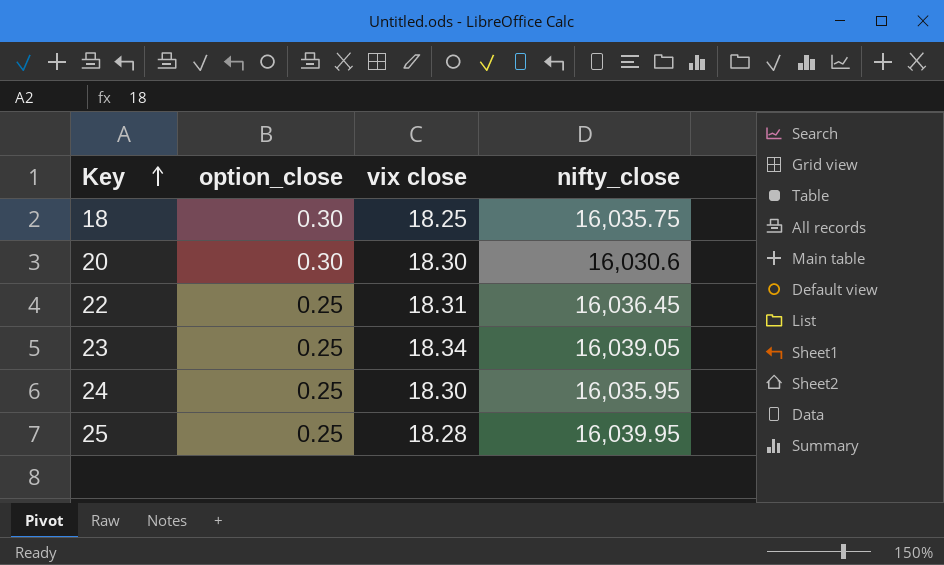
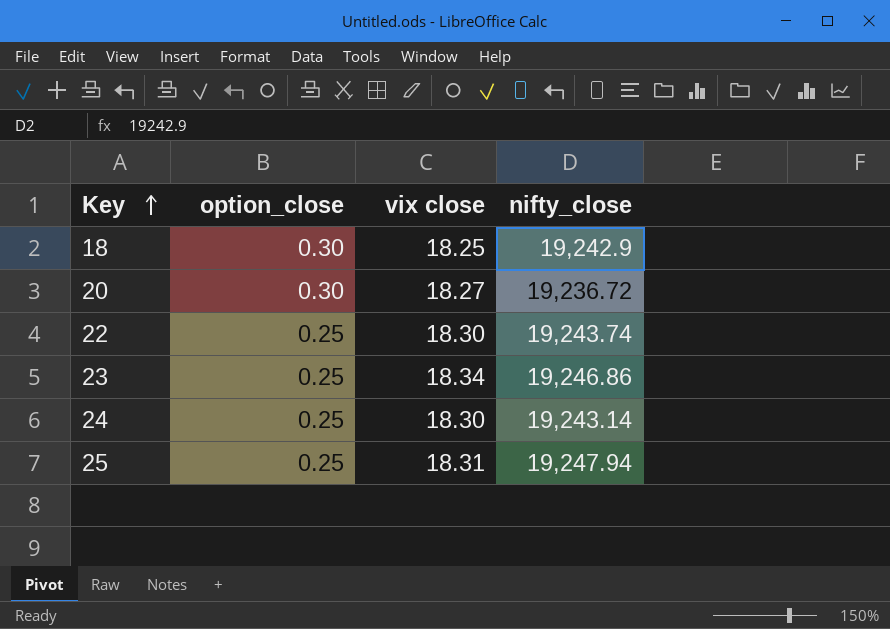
18 | nifty_close: 16,035.75 -> 19,242.9
20 | vix close: 18.30 -> 18.27
20 | nifty_close: 16,030.6 -> 19,236.72
22 | vix close: 18.31 -> 18.30
22 | nifty_close: 16,036.45 -> 19,243.74
23 | nifty_close: 16,039.05 -> 19,246.86
24 | nifty_close: 16,035.95 -> 19,243.14
25 | vix close: 18.28 -> 18.31
25 | nifty_close: 16,039.95 -> 19,247.94

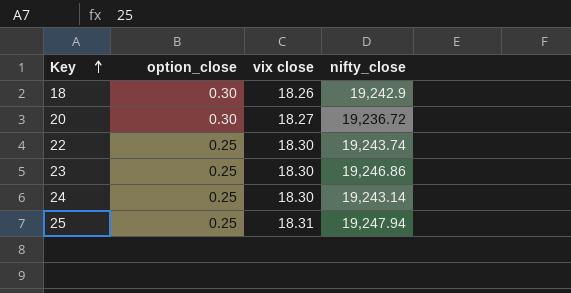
18 | vix close: 18.25 -> 18.26
23 | vix close: 18.34 -> 18.30

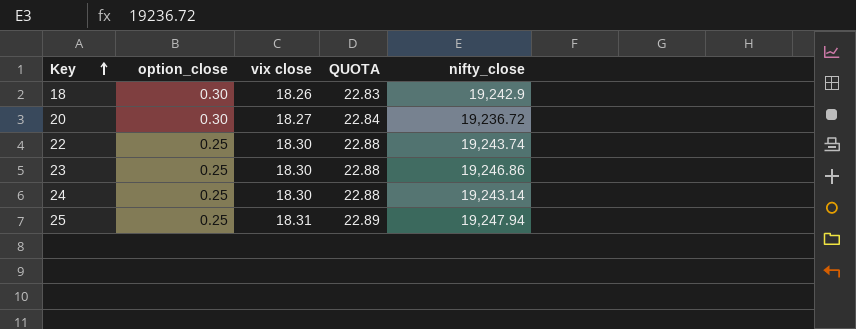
column QUOTA | formula: none -> [vix close] * 1.25

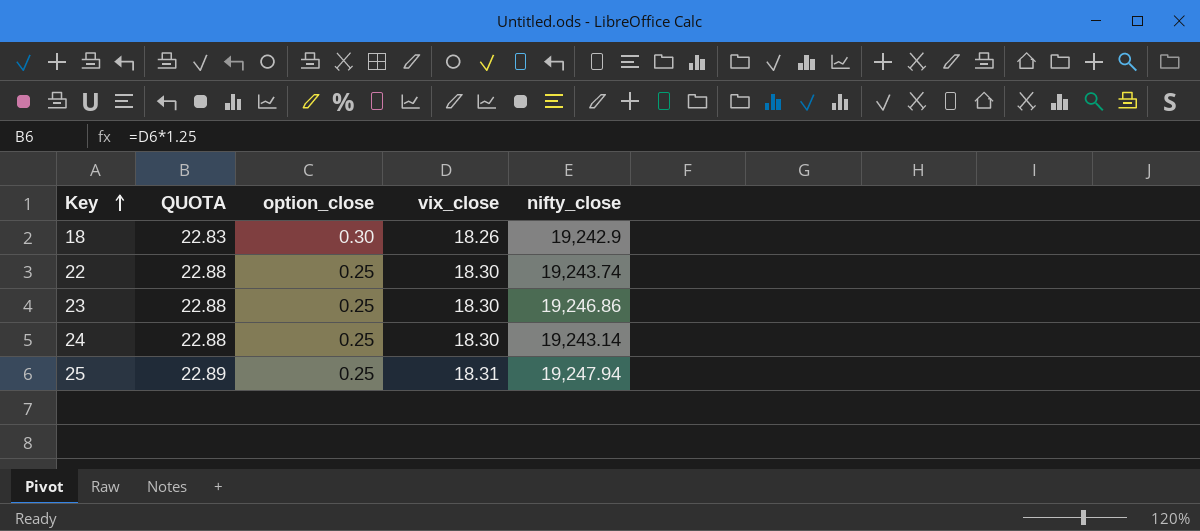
column QUOTA | position: 4 -> 2
column name: vix close -> vix_close
row 20: 0.30 | 18.27 | 22.84 | 19,236.72 -> none

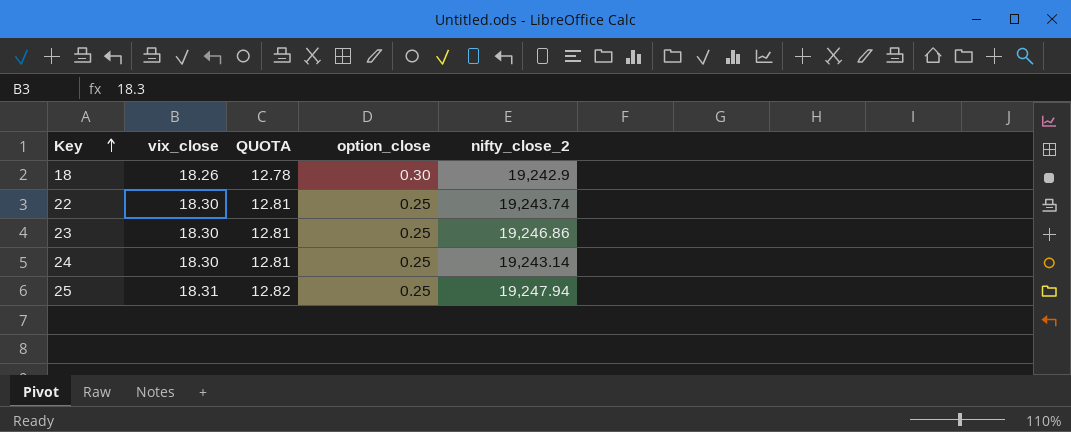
column vix_close | position: 4 -> 2
column QUOTA | formula: [vix_close] * 1.25 -> [vix_close] * 0.7
column name: nifty_close -> nifty_close_2

